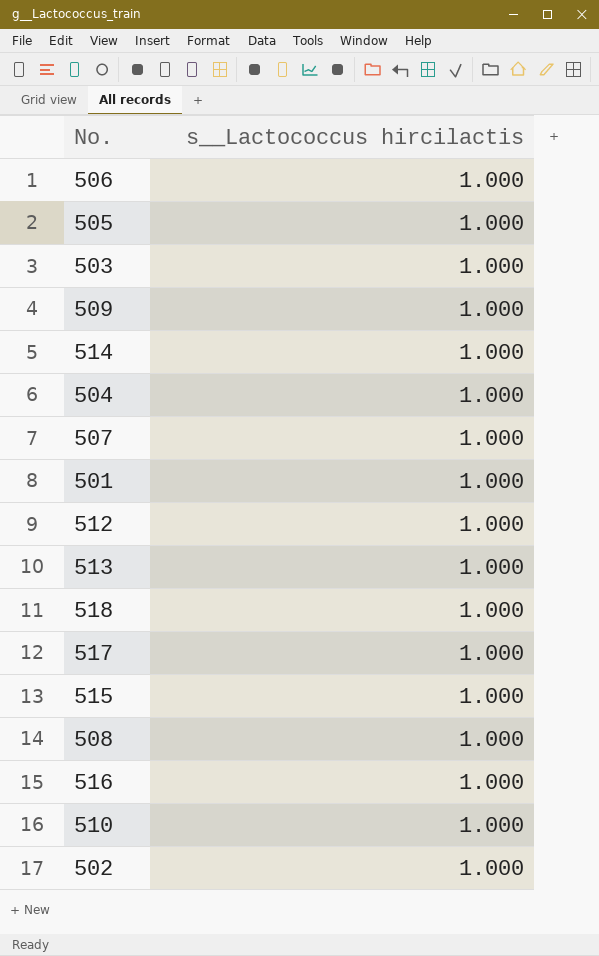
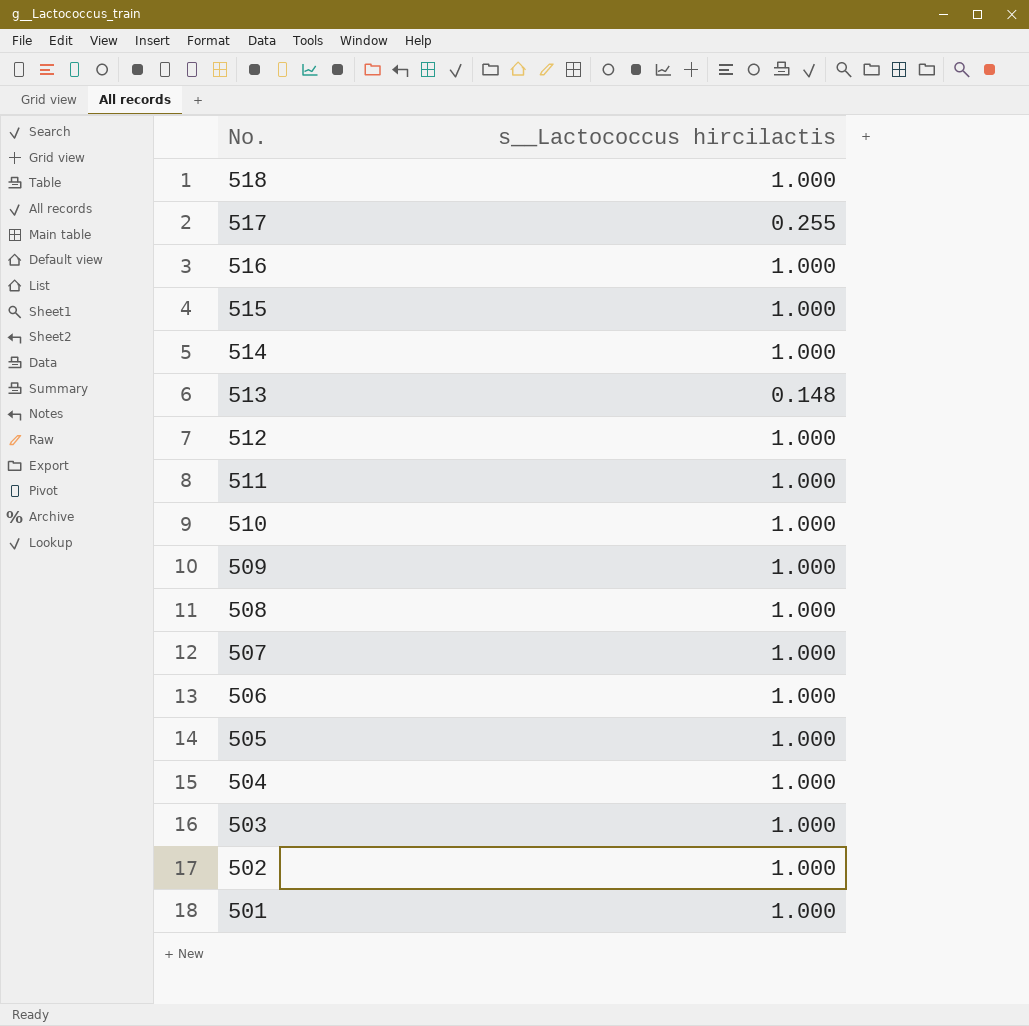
row order: none -> No. descending
517 | s__Lactococcus hircilactis: 1.000 -> 0.255
513 | s__Lactococcus hircilactis: 1.000 -> 0.148
row 511: none -> 1.000

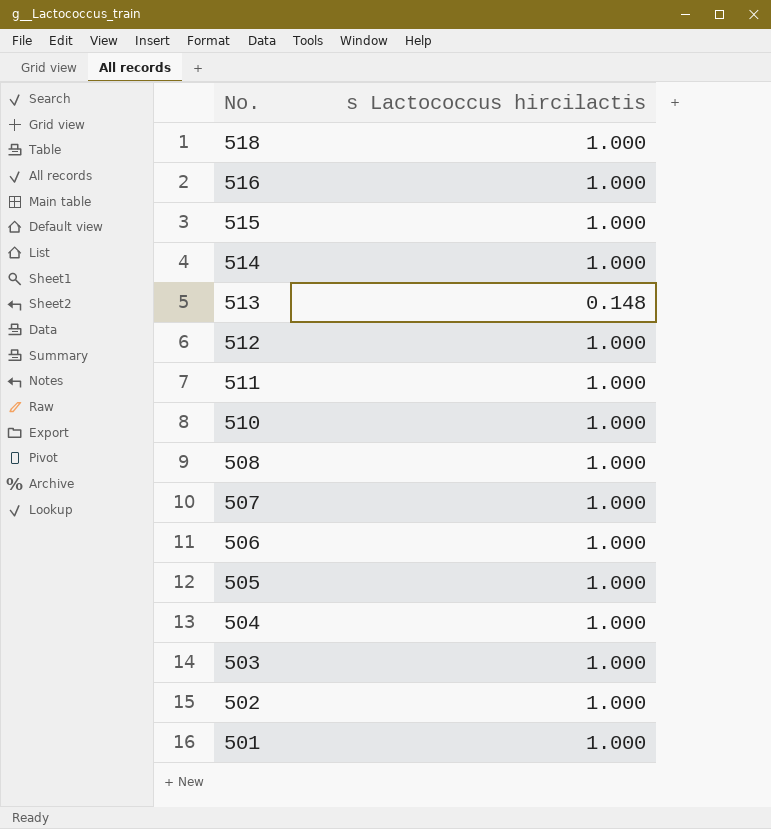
column name: s__Lactococcus hircilactis -> s Lactococcus hircilactis
row 517: 0.255 -> none
row 509: 1.000 -> none

